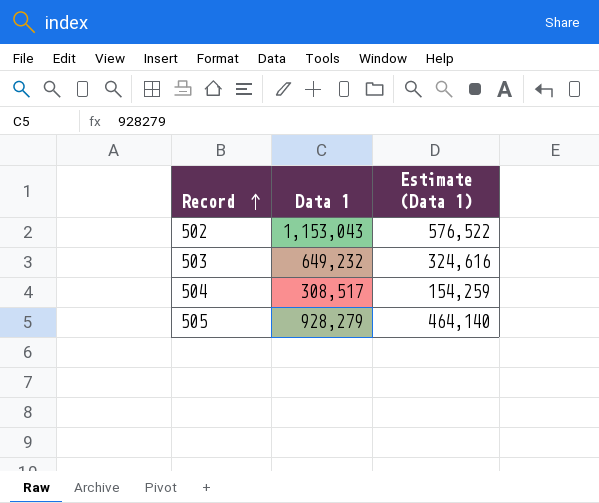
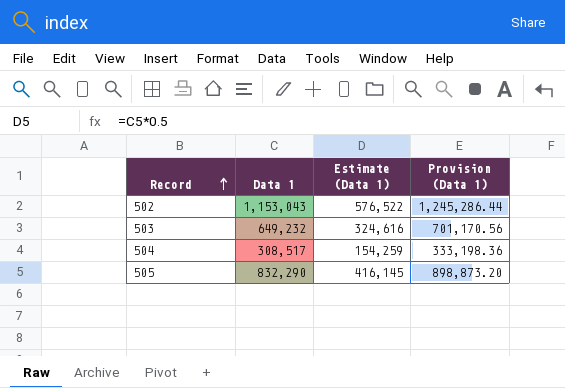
column Provision (Data 1) | formula: none -> [Data 1] * 1.08
505 | Data 1: 928,279 -> 832,290
505 | Estimate (Data 1): 464,140 -> 416,145

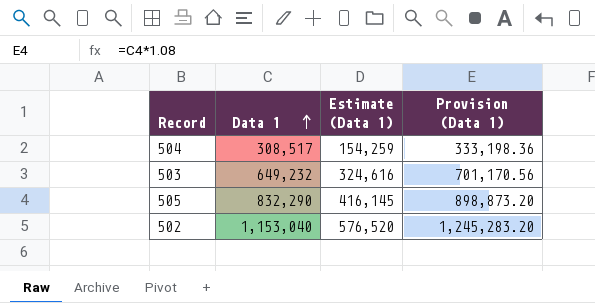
row order: Record ascending -> Data 1 ascending
502 | Data 1: 1,153,043 -> 1,153,040
502 | Estimate (Data 1): 576,522 -> 576,520
502 | Provision (Data 1): 1,245,286.44 -> 1,245,283.20

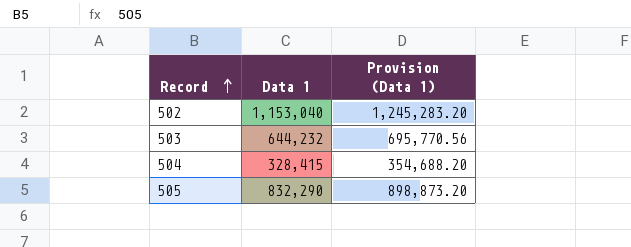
row order: Data 1 ascending -> Record ascending
column Estimate (Data 1) | formula: [Data 1] * 0.5 -> none
503 | Data 1: 649,232 -> 644,232
503 | Provision (Data 1): 701,170.56 -> 695,770.56
504 | Data 1: 308,517 -> 328,415
504 | Provision (Data 1): 333,198.36 -> 354,688.20

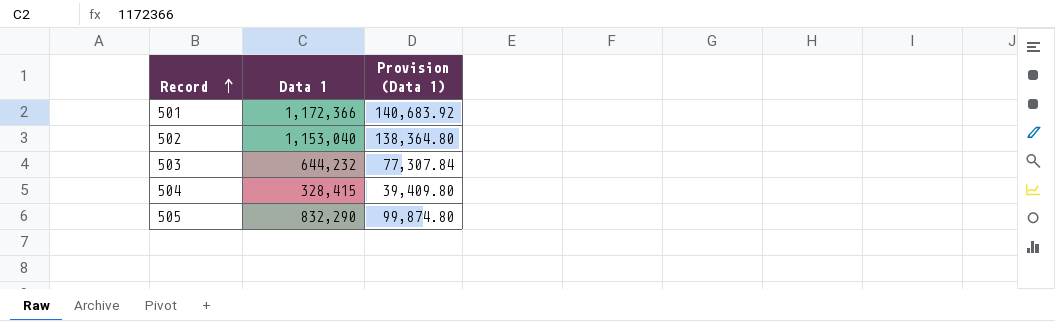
column Provision (Data 1) | formula: [Data 1] * 1.08 -> [Data 1] * 0.12
row 501: none -> 1,172,366 | 140,683.92

